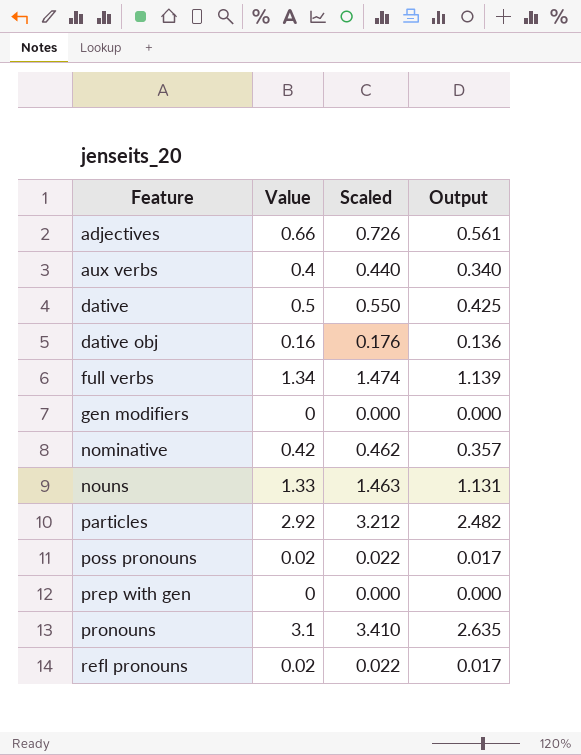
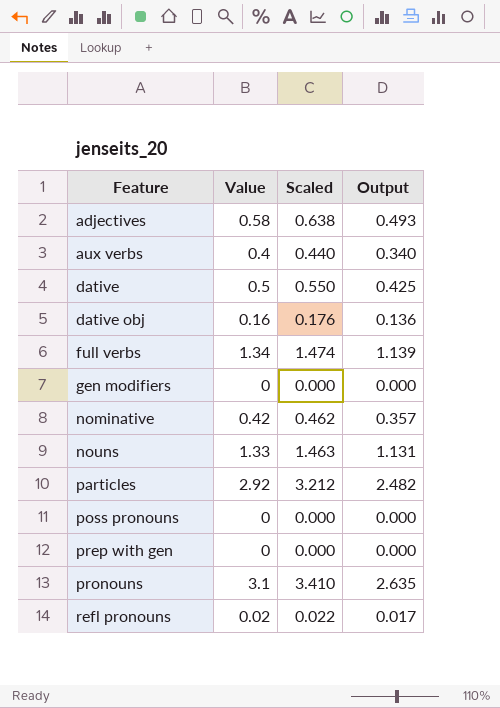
adjectives | Value: 0.66 -> 0.58
adjectives | Scaled: 0.726 -> 0.638
adjectives | Output: 0.561 -> 0.493
poss pronouns | Value: 0.02 -> 0
poss pronouns | Scaled: 0.022 -> 0.000
poss pronouns | Output: 0.017 -> 0.000

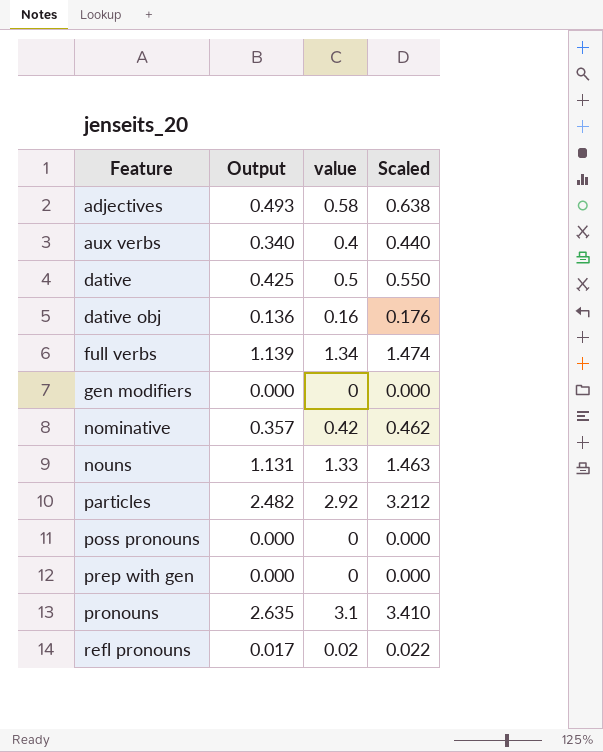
column Output | position: 4 -> 2
column name: Value -> value

